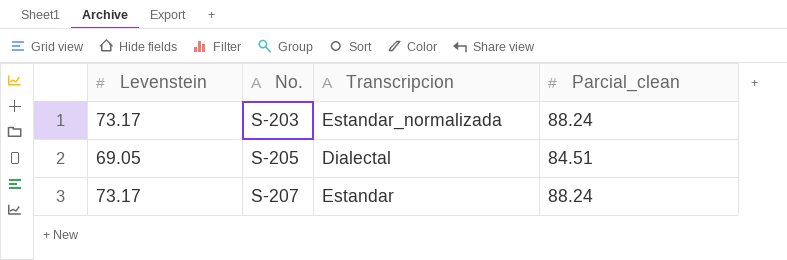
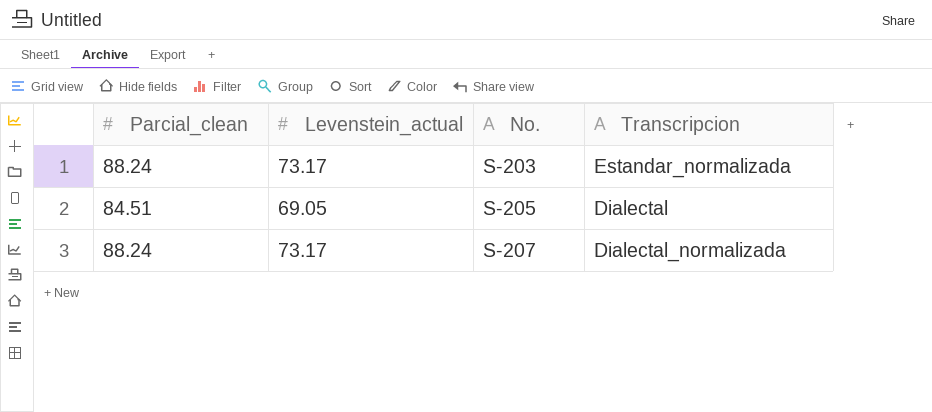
column Parcial_clean | position: 4 -> 1
column name: Levenstein -> Levenstein_actual
S-207 | Transcripcion: Estandar -> Dialectal_normalizada

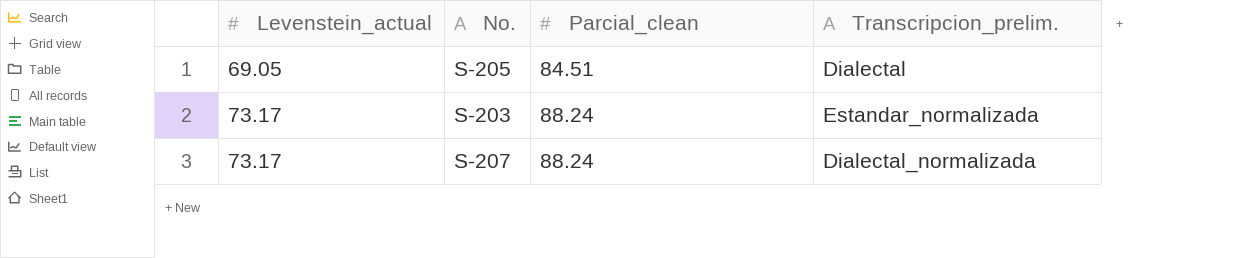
row order: No. ascending -> Levenstein_actual ascending
column Parcial_clean | position: 1 -> 3
column name: Transcripcion -> Transcripcion_prelim.

